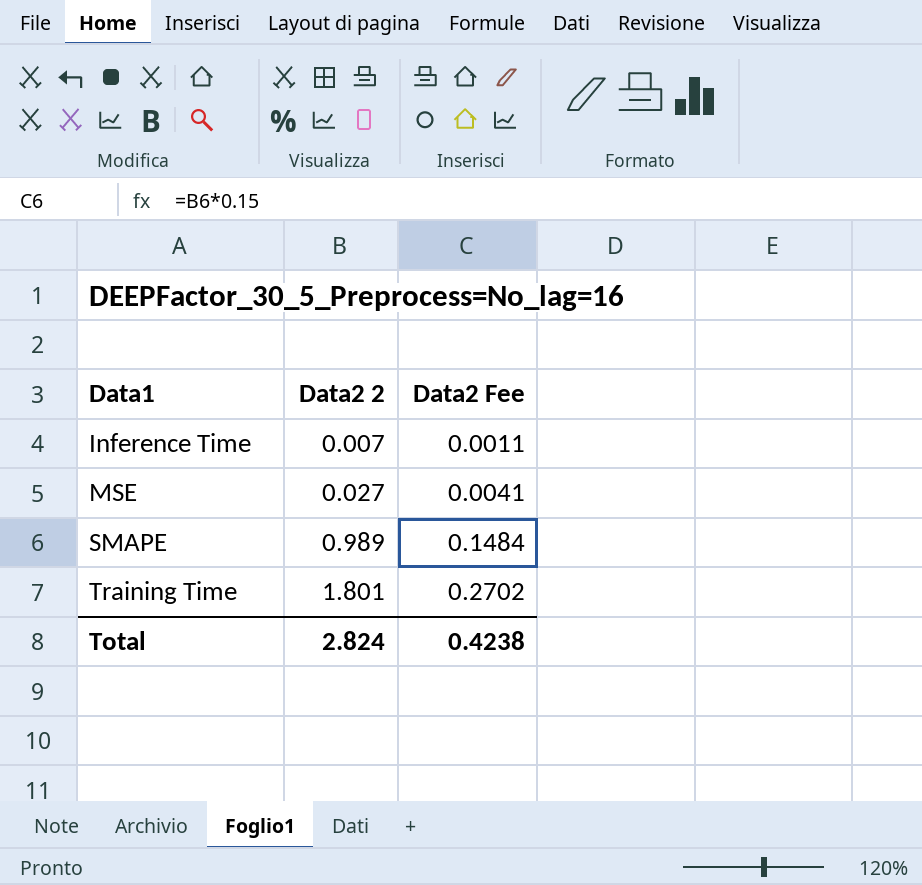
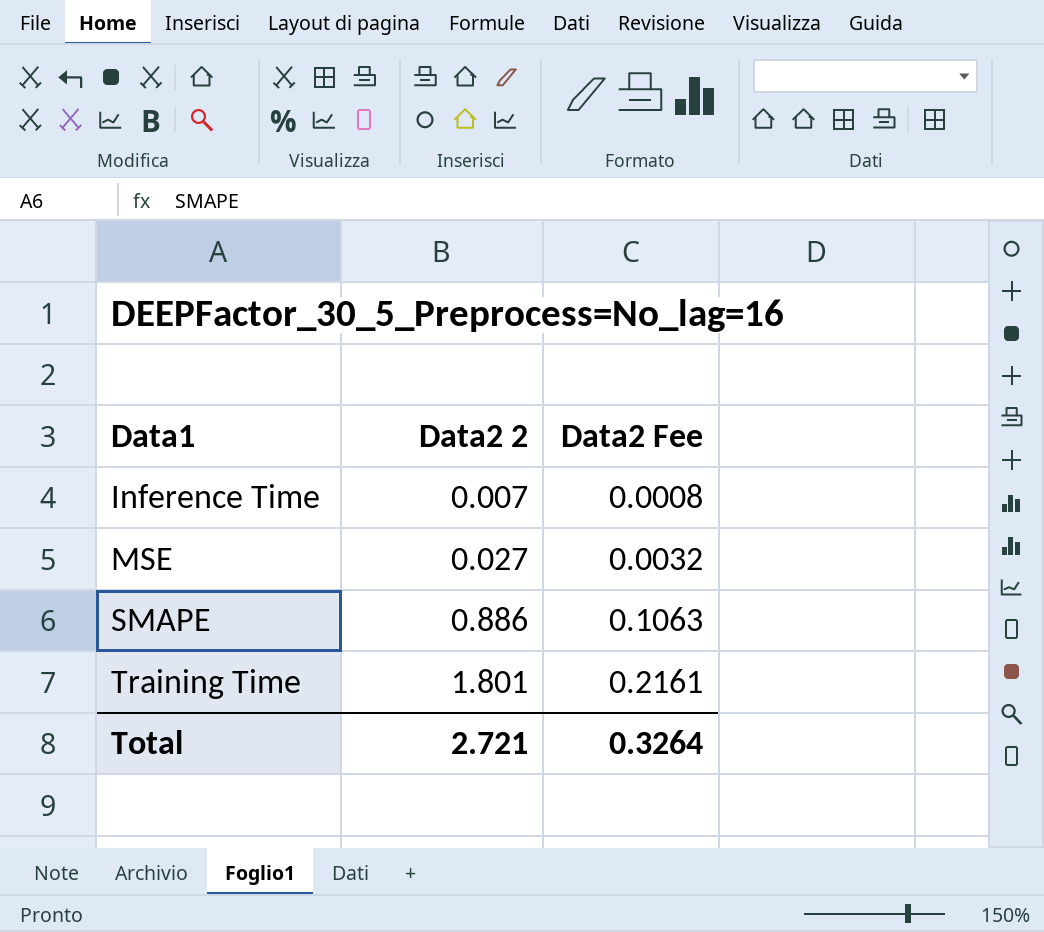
column Data2 Fee | formula: [Data2 2] * 0.15 -> [Data2 2] * 0.12
SMAPE | Data2 2: 0.989 -> 0.886
Total | Data2 2: 2.824 -> 2.721
Total | Data2 Fee: 0.4238 -> 0.3264

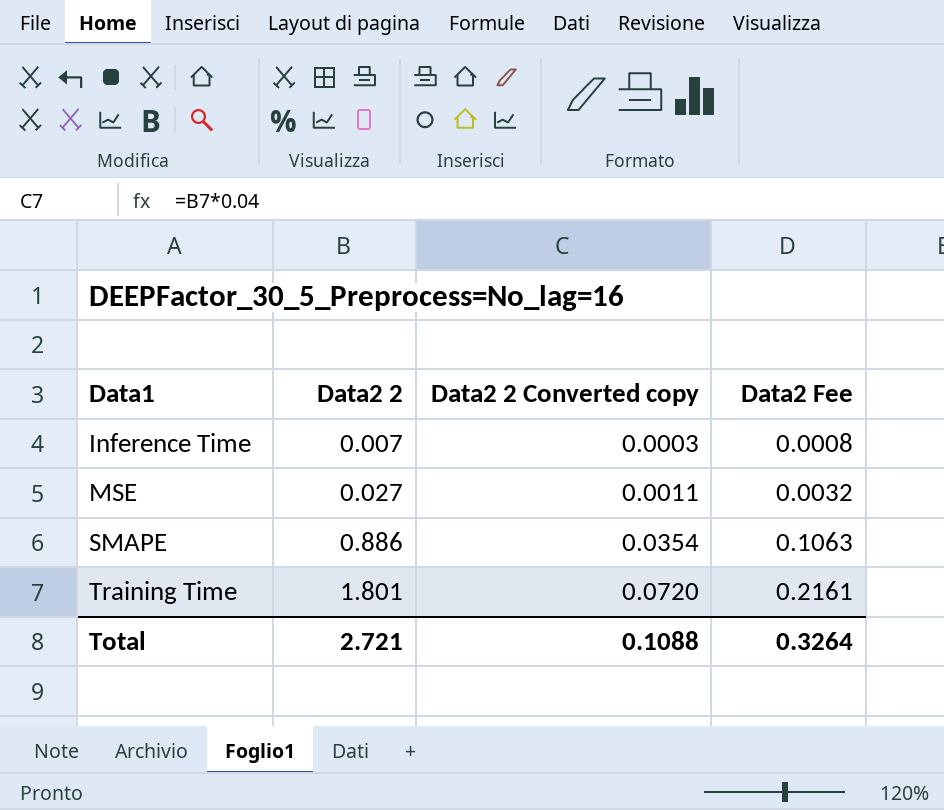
column Data2 2 Converted copy | formula: none -> [Data2 2] * 0.04

